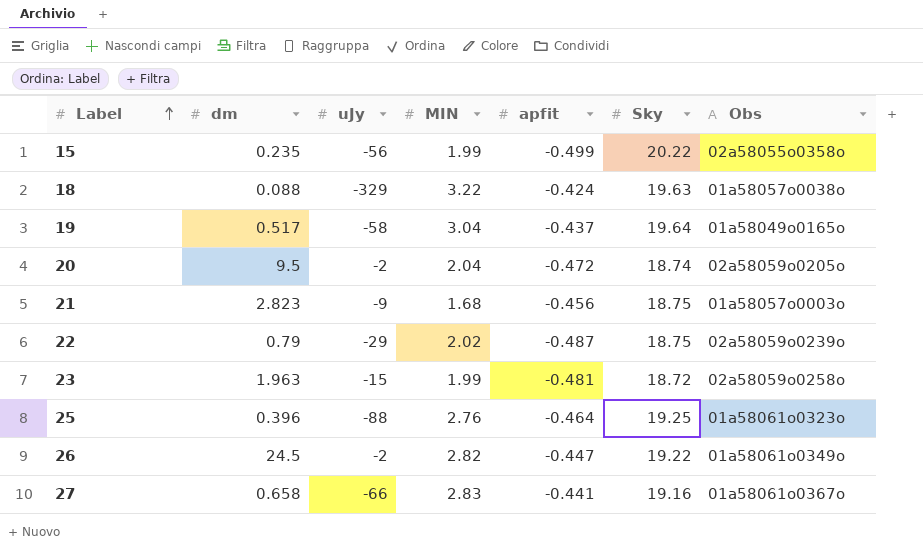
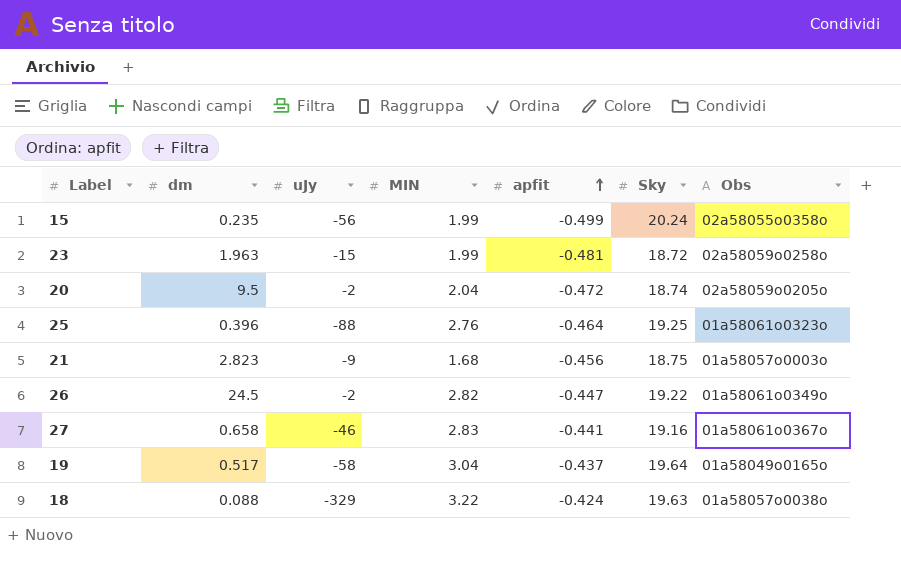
row order: Label ascending -> apfit ascending
row 22: 0.79 | -29 | 2.02 | -0.487 | 18.75 | 02a58059o0239o -> none
15 | Sky: 20.22 -> 20.24
27 | uJy: -66 -> -46

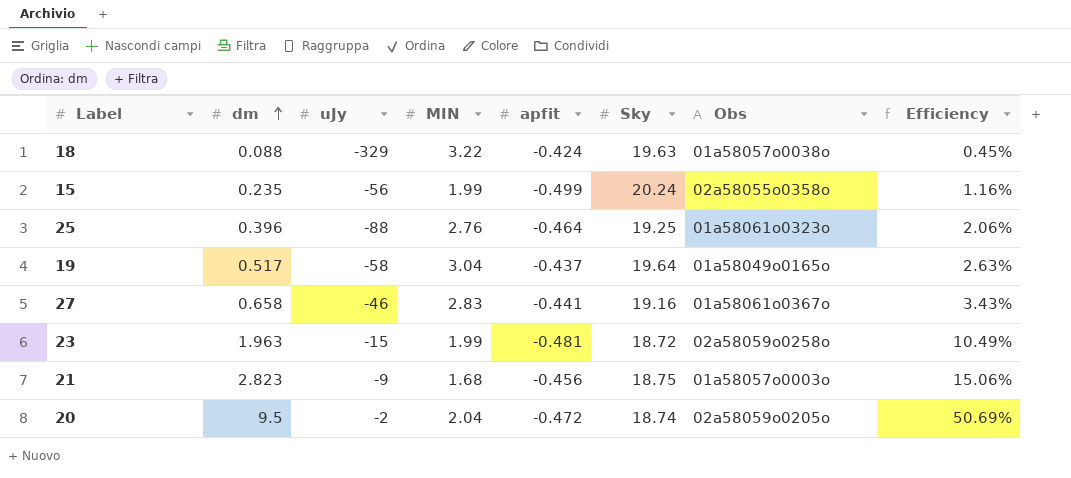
row order: apfit ascending -> dm ascending
column Efficiency | formula: none -> [dm] / [Sky]
row 26: 24.5 | -2 | 2.82 | -0.447 | 19.22 | 01a58061o0349o -> none

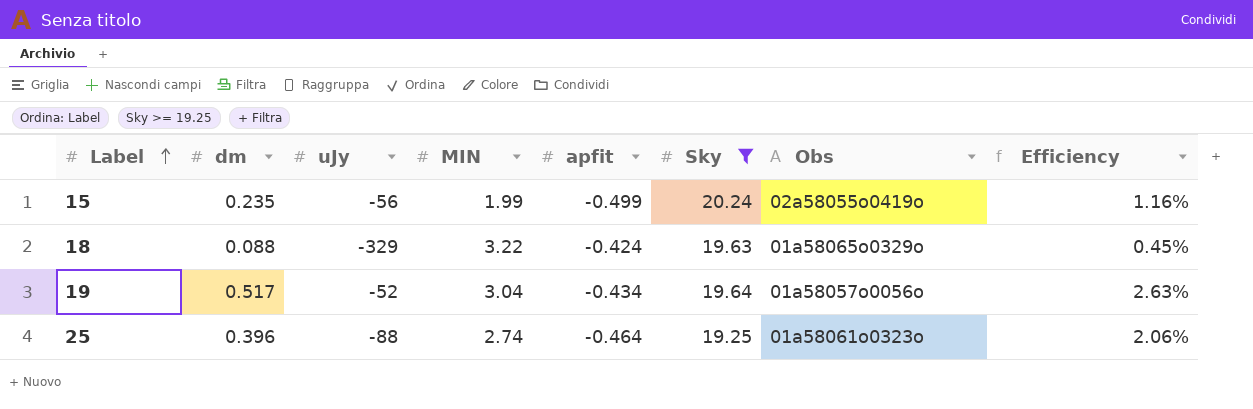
filter: none -> Sky >= 19.25
row order: dm ascending -> Label ascending
15 | Obs: 02a58055o0358o -> 02a58055o0419o
18 | Obs: 01a58057o0038o -> 01a58065o0329o
19 | uJy: -58 -> -52
19 | apfit: -0.437 -> -0.434
19 | Obs: 01a58049o0165o -> 01a58057o0056o
25 | MIN: 2.76 -> 2.74

